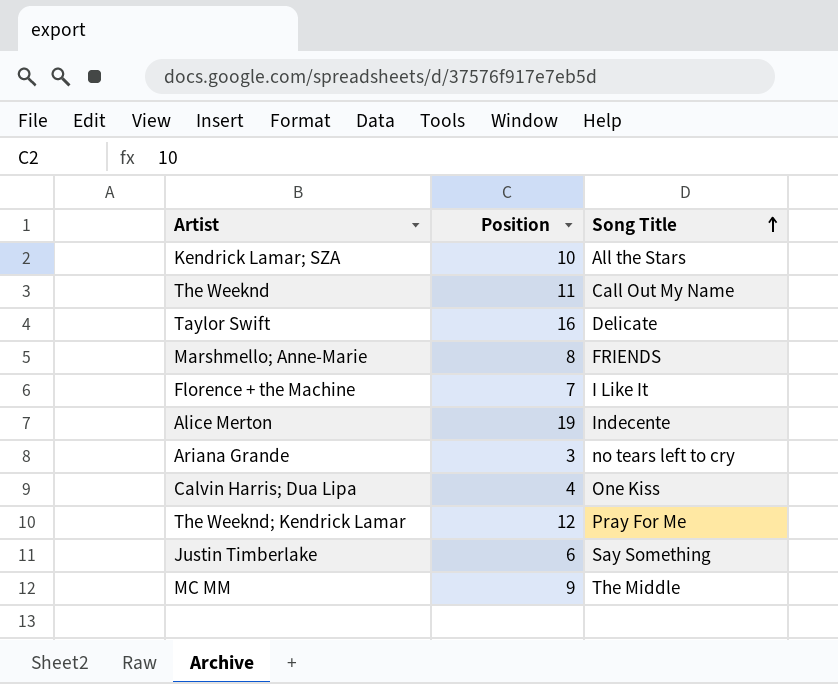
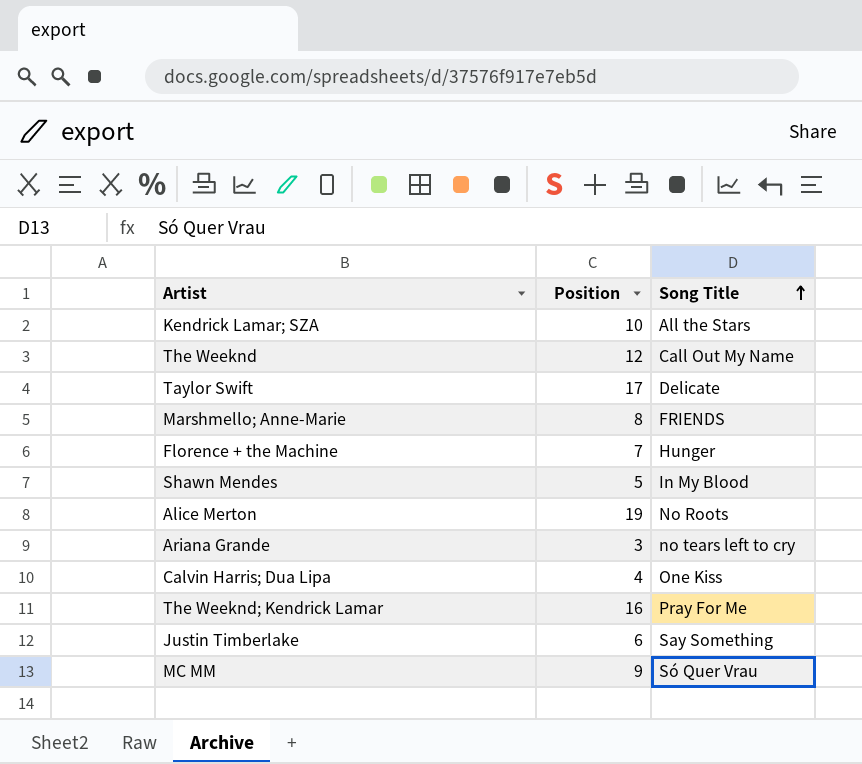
The Weeknd | Position: 11 -> 12
Taylor Swift | Position: 16 -> 17
Florence + the Machine | Song Title: I Like It -> Hunger
row Shawn Mendes: none -> 5 | In My Blood
Alice Merton | Song Title: Indecente -> No Roots
The Weeknd; Kendrick Lamar | Position: 12 -> 16
MC MM | Song Title: The Middle -> Só Quer Vrau

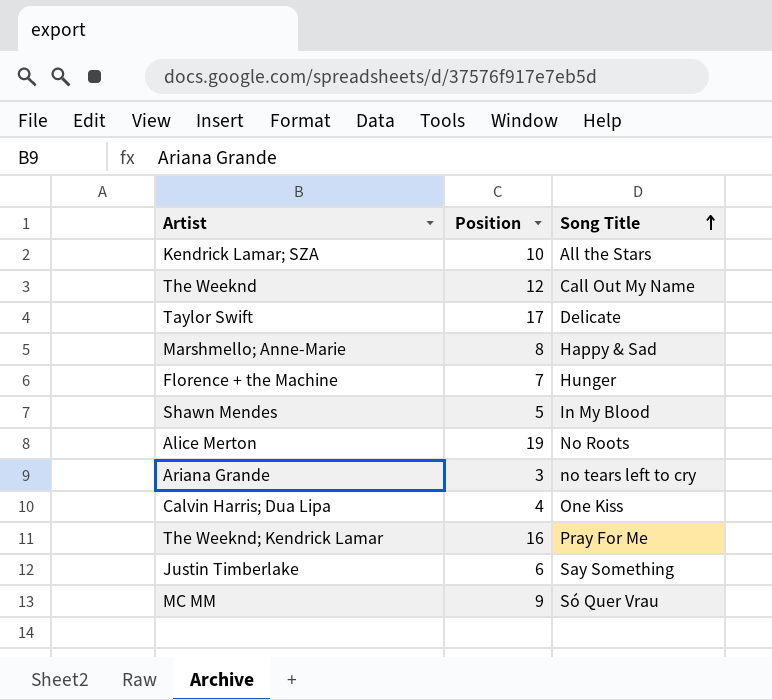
Marshmello; Anne-Marie | Song Title: FRIENDS -> Happy & Sad

